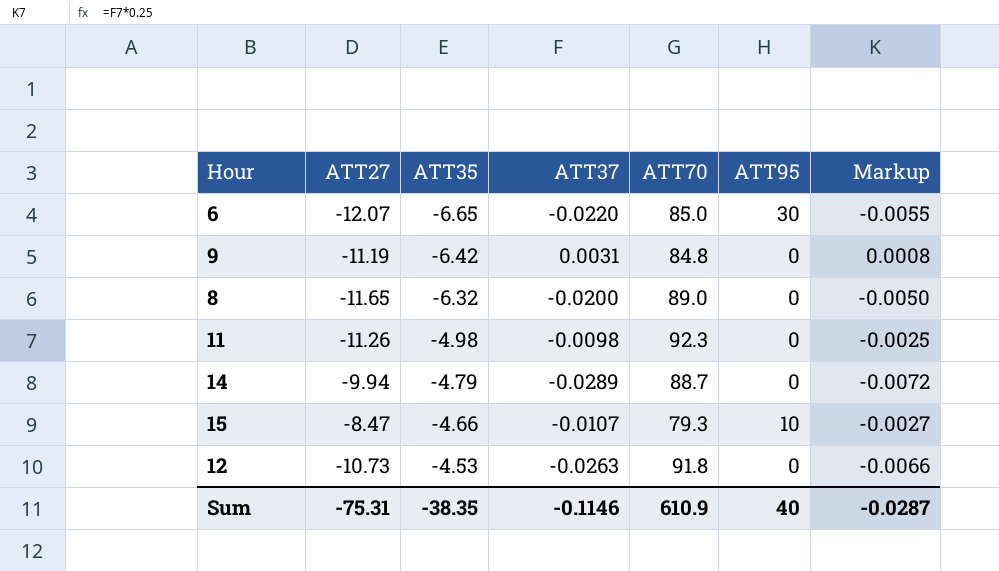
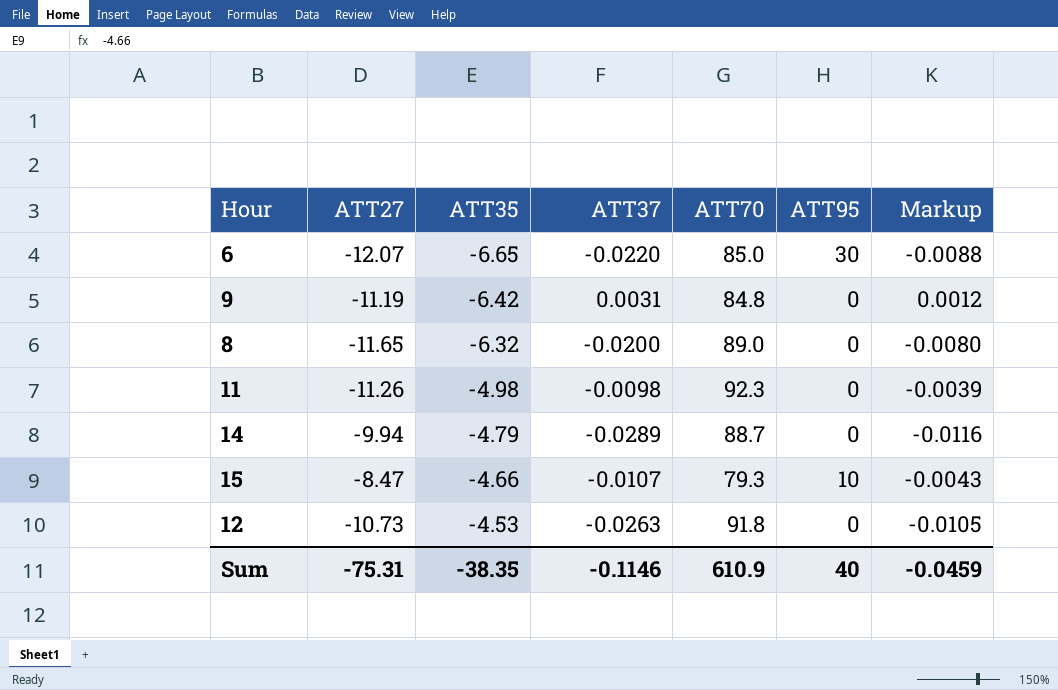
column Markup | formula: [ATT37] * 0.25 -> [ATT37] * 0.4
Sum | Markup: -0.0287 -> -0.0459

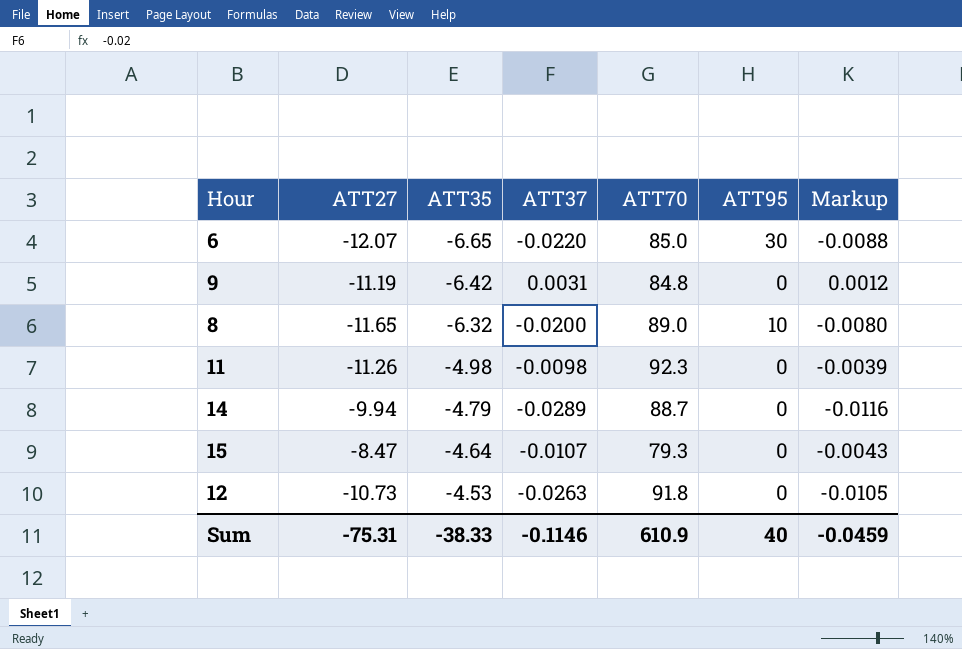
8 | ATT95: 0 -> 10
15 | ATT35: -4.66 -> -4.64
15 | ATT95: 10 -> 0
Sum | ATT35: -38.35 -> -38.33

